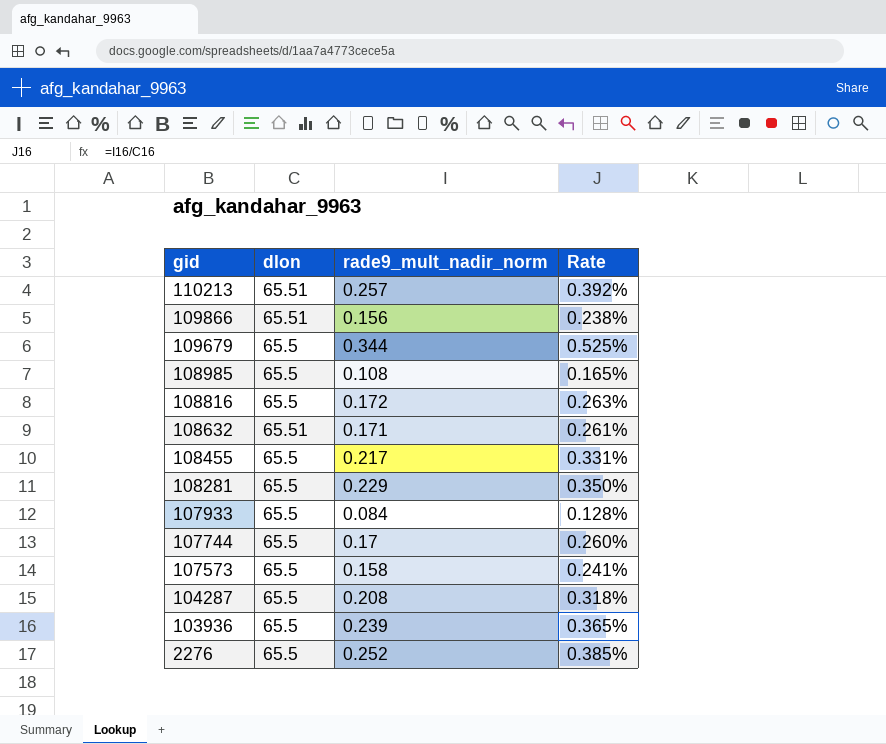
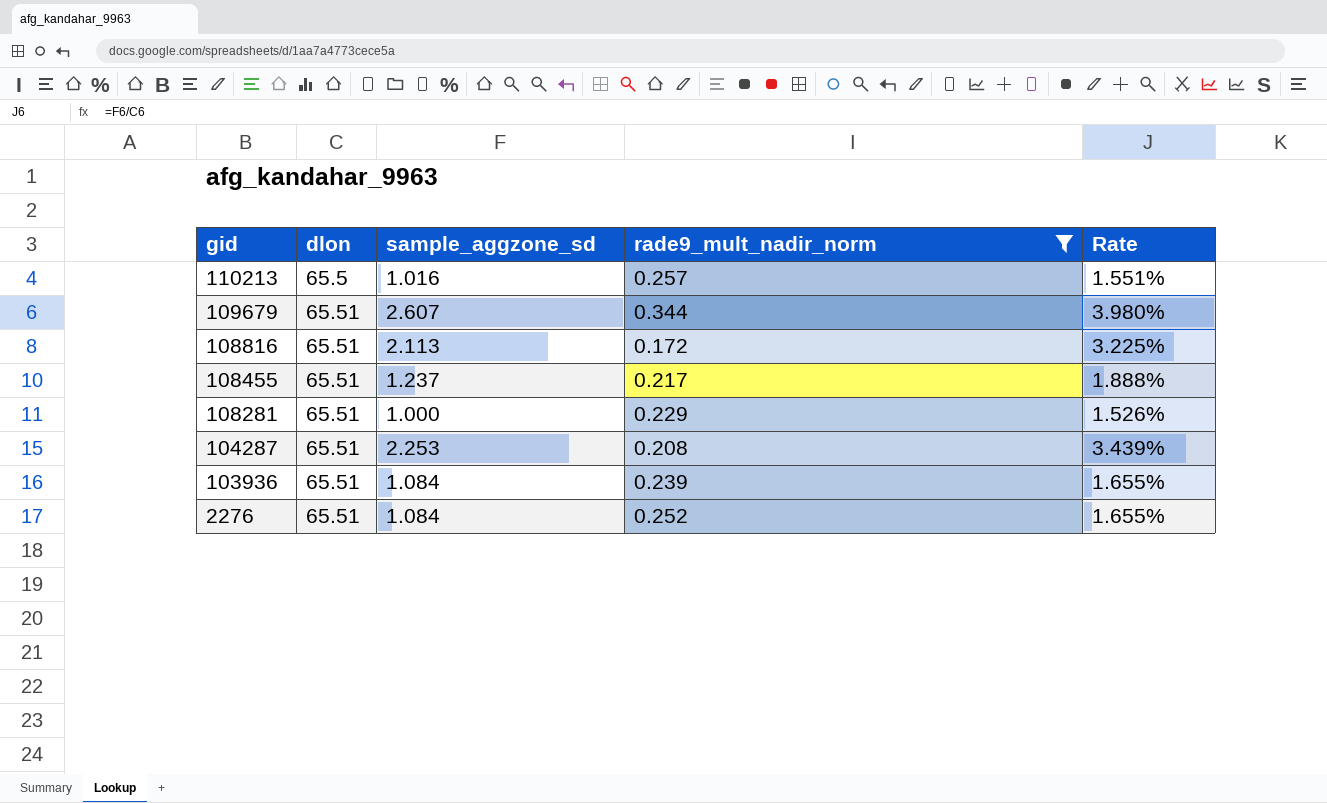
filter: none -> rade9_mult_nadir_norm >= 0.172
column sample_aggzone_sd | position: none -> 3
column Rate | formula: [rade9_mult_nadir_norm] / [dlon] -> [sample_aggzone_sd] / [dlon]
110213 | dlon: 65.51 -> 65.5
109679 | dlon: 65.5 -> 65.51
108816 | dlon: 65.5 -> 65.51
108455 | dlon: 65.5 -> 65.51
108281 | dlon: 65.5 -> 65.51
104287 | dlon: 65.5 -> 65.51
103936 | dlon: 65.5 -> 65.51
2276 | dlon: 65.5 -> 65.51

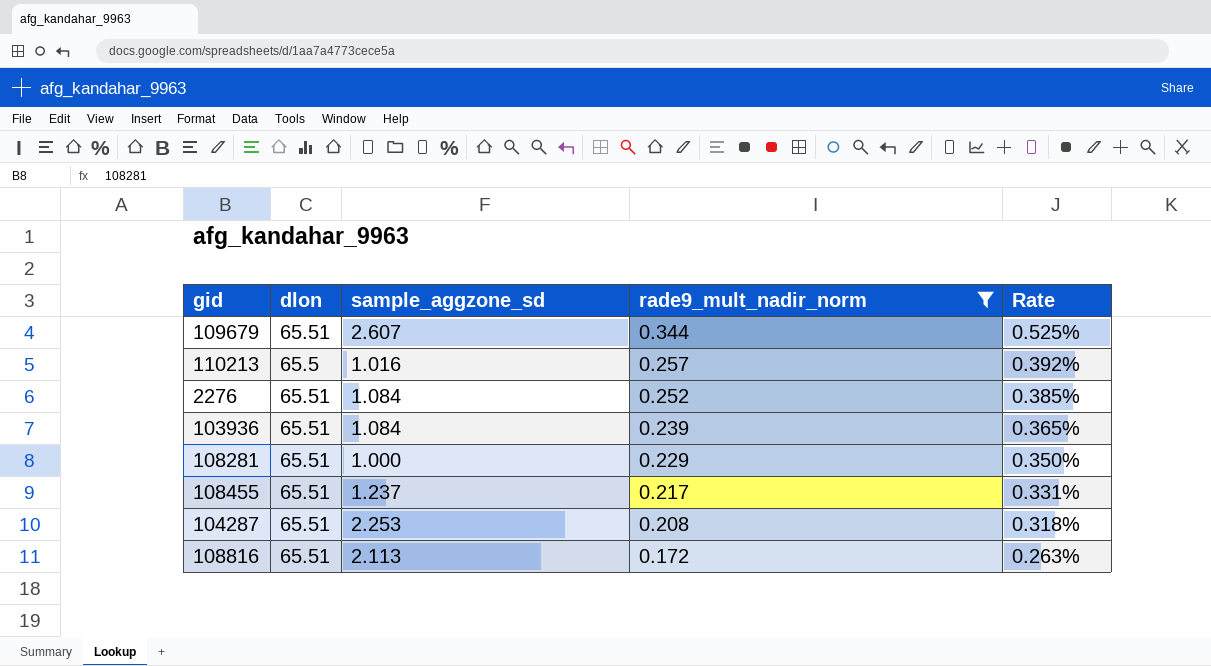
row order: gid descending -> rade9_mult_nadir_norm descending
column Rate | formula: [sample_aggzone_sd] / [dlon] -> [rade9_mult_nadir_norm] / [dlon]

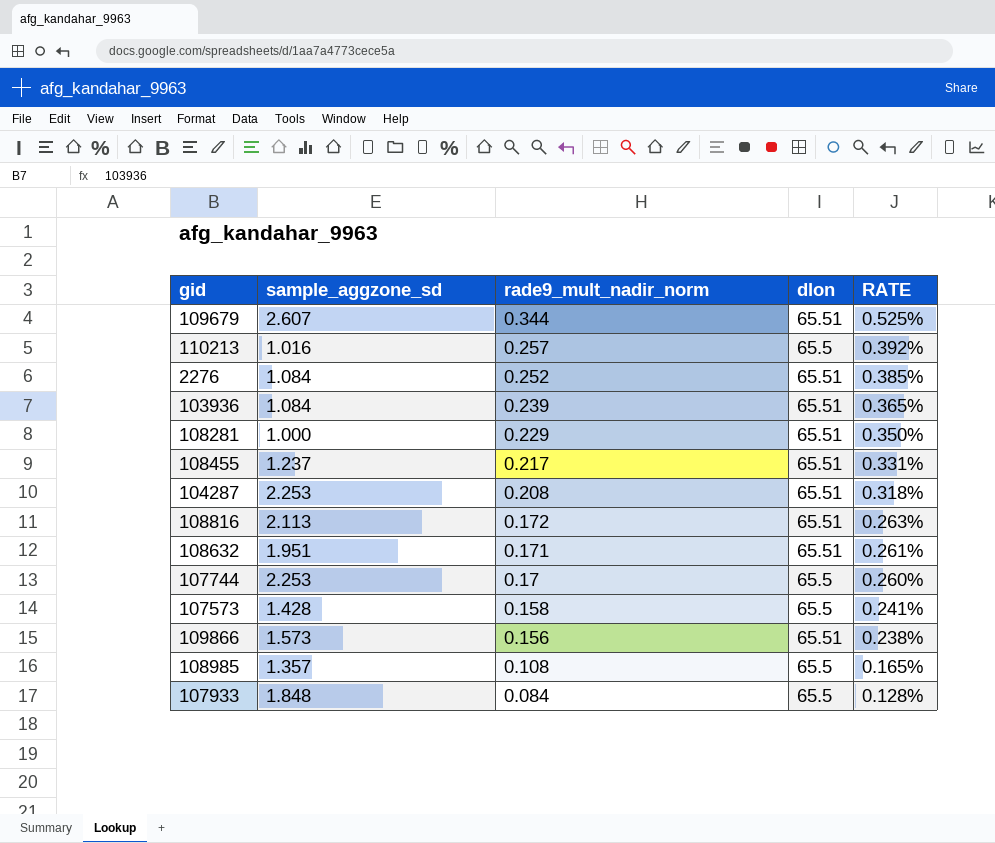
filter: rade9_mult_nadir_norm >= 0.172 -> none
column dlon | position: 2 -> 4
column name: Rate -> RATE

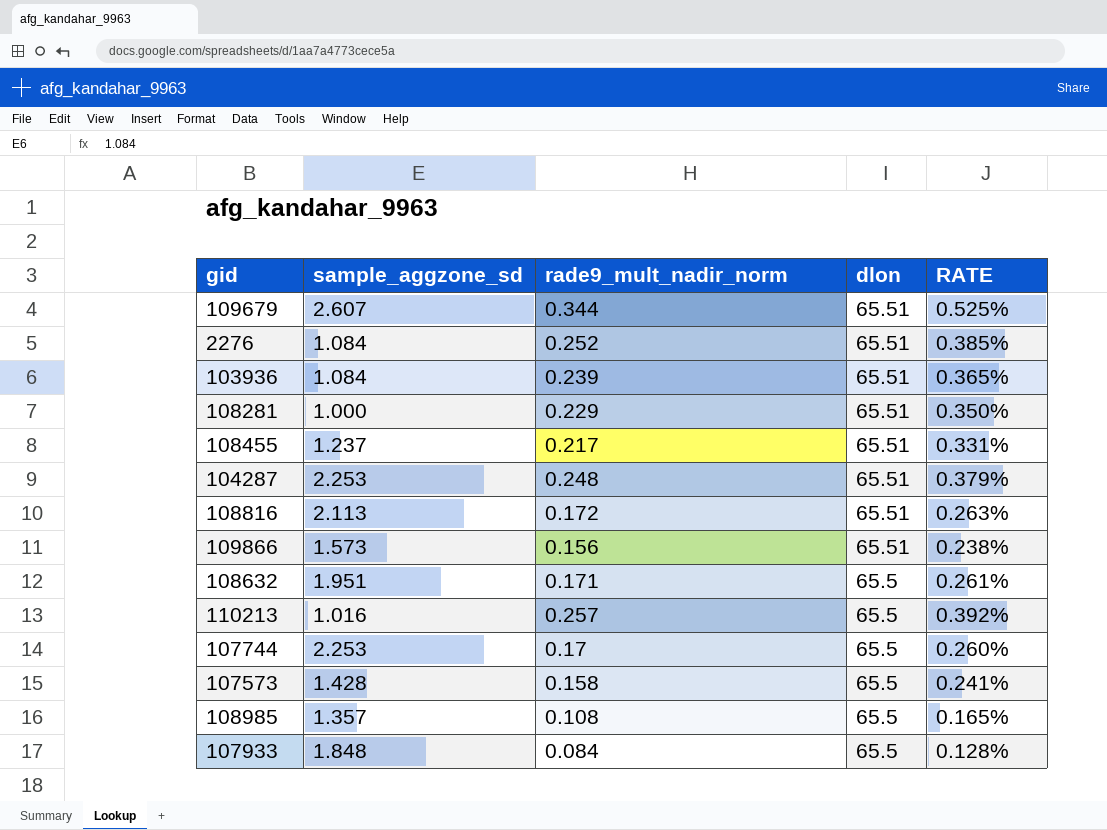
row order: rade9_mult_nadir_norm descending -> dlon descending
104287 | rade9_mult_nadir_norm: 0.208 -> 0.248
104287 | RATE: 0.318% -> 0.379%
108632 | dlon: 65.51 -> 65.5

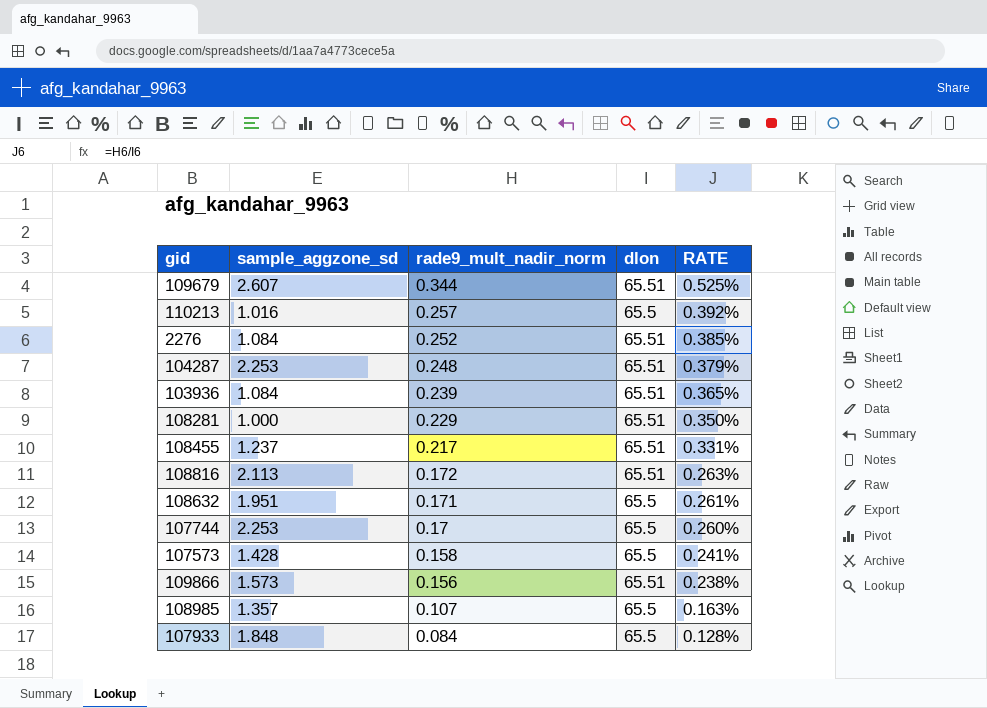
row order: dlon descending -> rade9_mult_nadir_norm descending
108985 | rade9_mult_nadir_norm: 0.108 -> 0.107
108985 | RATE: 0.165% -> 0.163%

